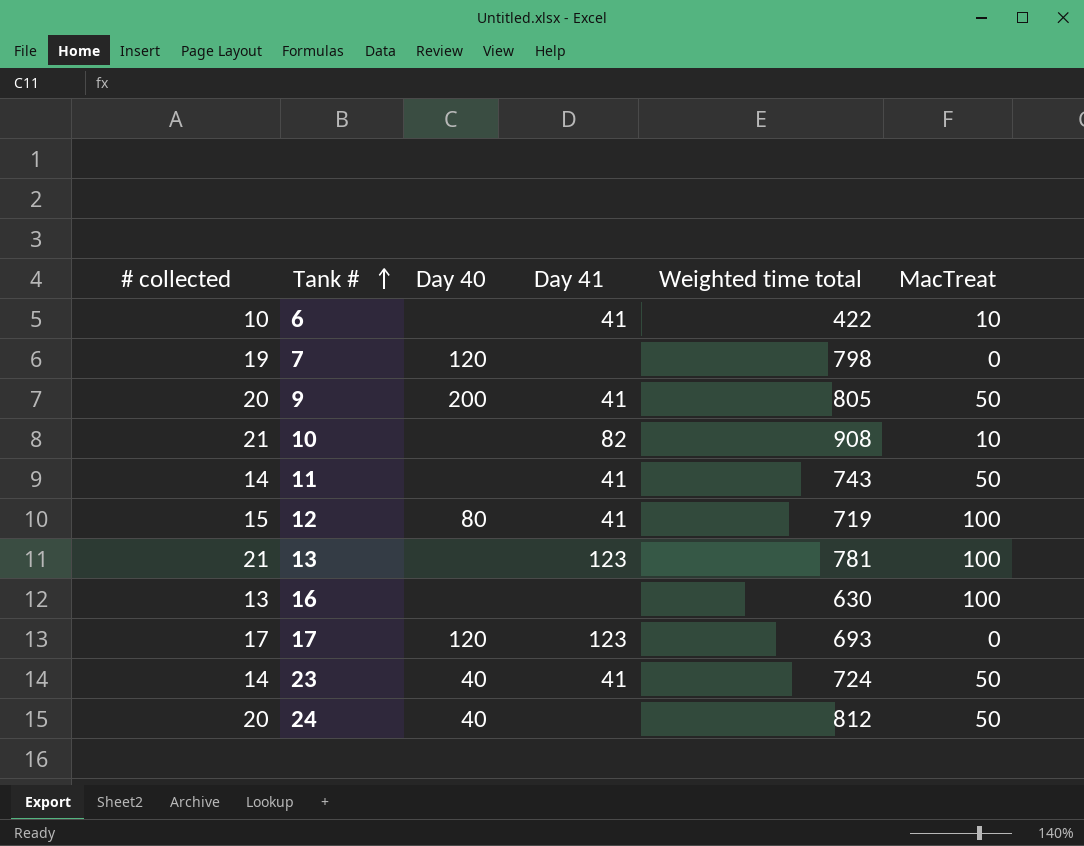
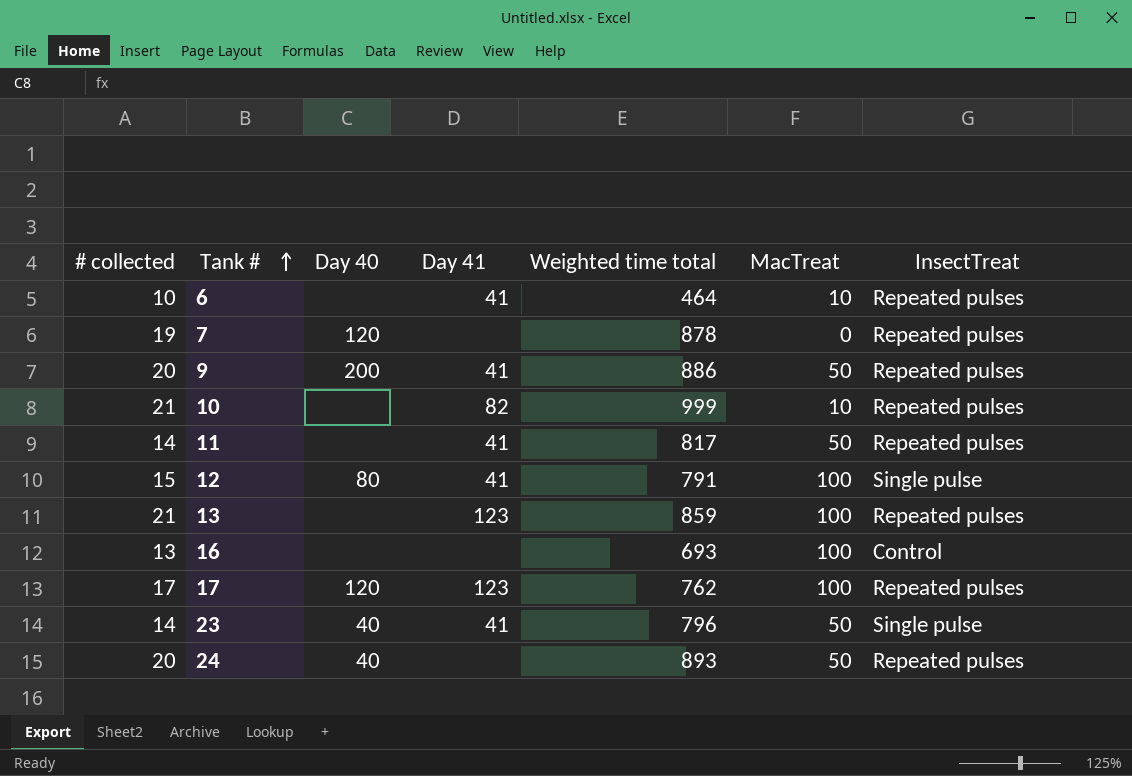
column InsectTreat | position: none -> 7
6 | Weighted time total: 422 -> 464
7 | Weighted time total: 798 -> 878
9 | Weighted time total: 805 -> 886
10 | Weighted time total: 908 -> 999
11 | Weighted time total: 743 -> 817
12 | Weighted time total: 719 -> 791
13 | Weighted time total: 781 -> 859
16 | Weighted time total: 630 -> 693
17 | Weighted time total: 693 -> 762
17 | MacTreat: 0 -> 100
23 | Weighted time total: 724 -> 796
24 | Weighted time total: 812 -> 893

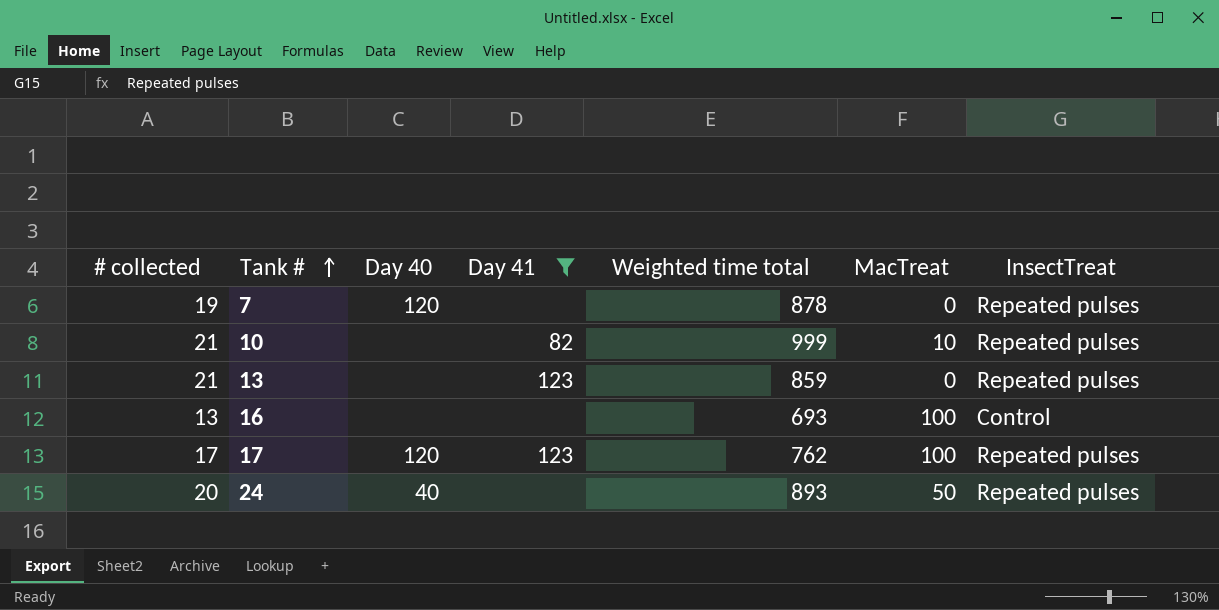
filter: none -> Day 41 != 41
13 | MacTreat: 100 -> 0

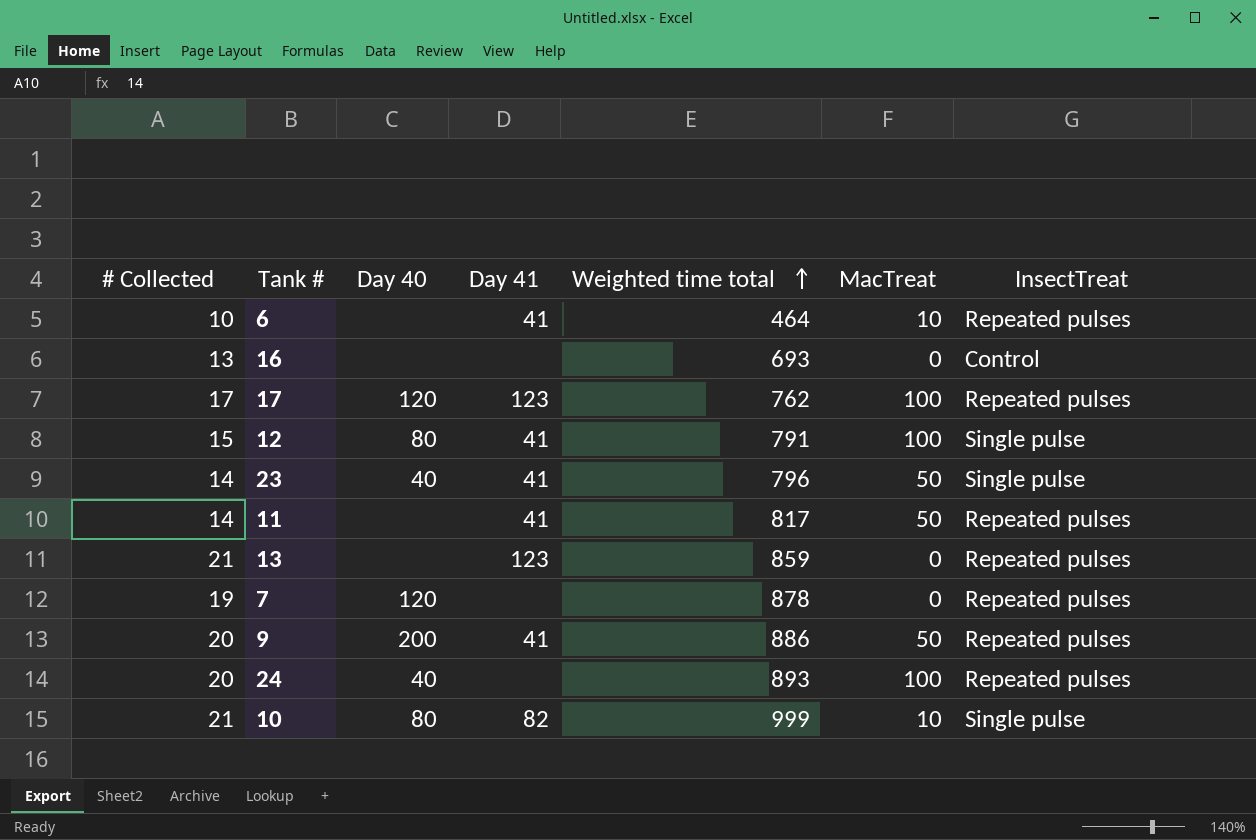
filter: Day 41 != 41 -> none
row order: Tank # ascending -> Weighted time total ascending
column name: # collected -> # Collected
16 | MacTreat: 100 -> 0
24 | MacTreat: 50 -> 100
10 | Day 40: none -> 80
10 | InsectTreat: Repeated pulses -> Single pulse

